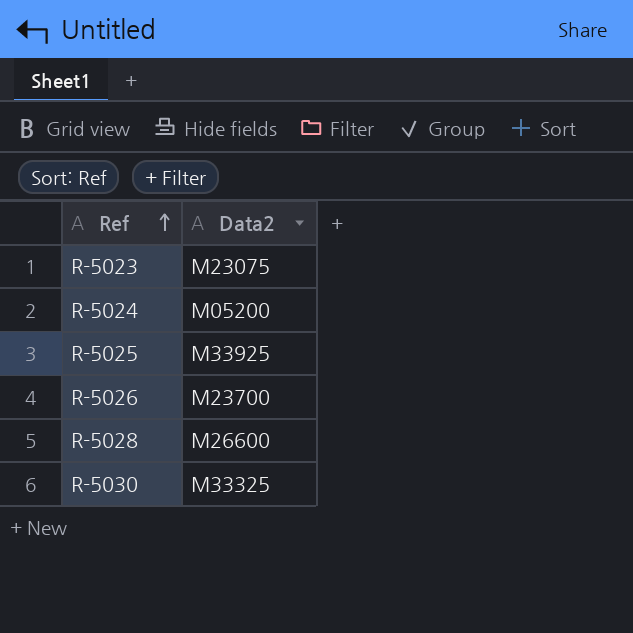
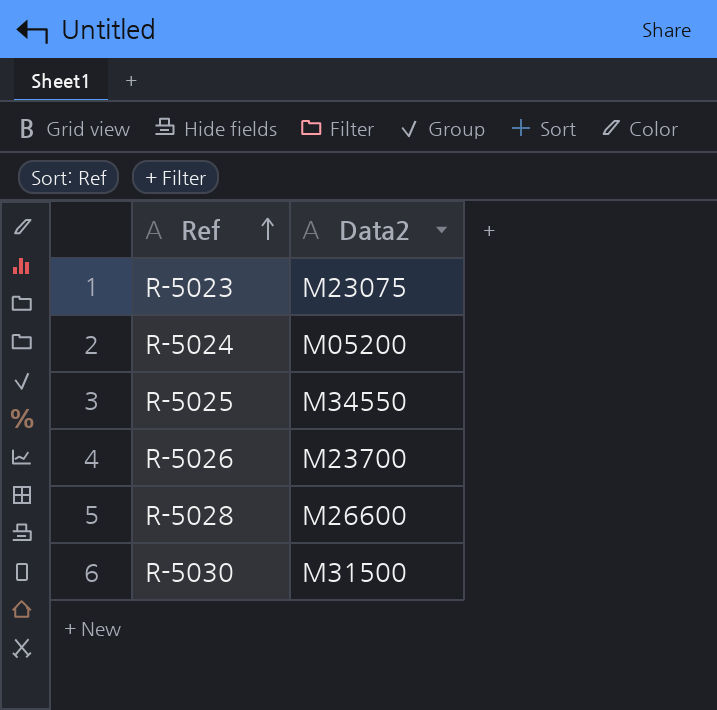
R-5025 | Data2: M33925 -> M34550
R-5030 | Data2: M33325 -> M31500

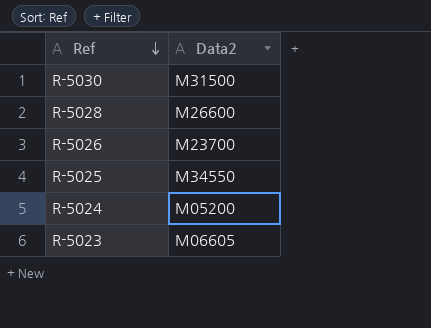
row order: Ref ascending -> Ref descending
R-5023 | Data2: M23075 -> M06605

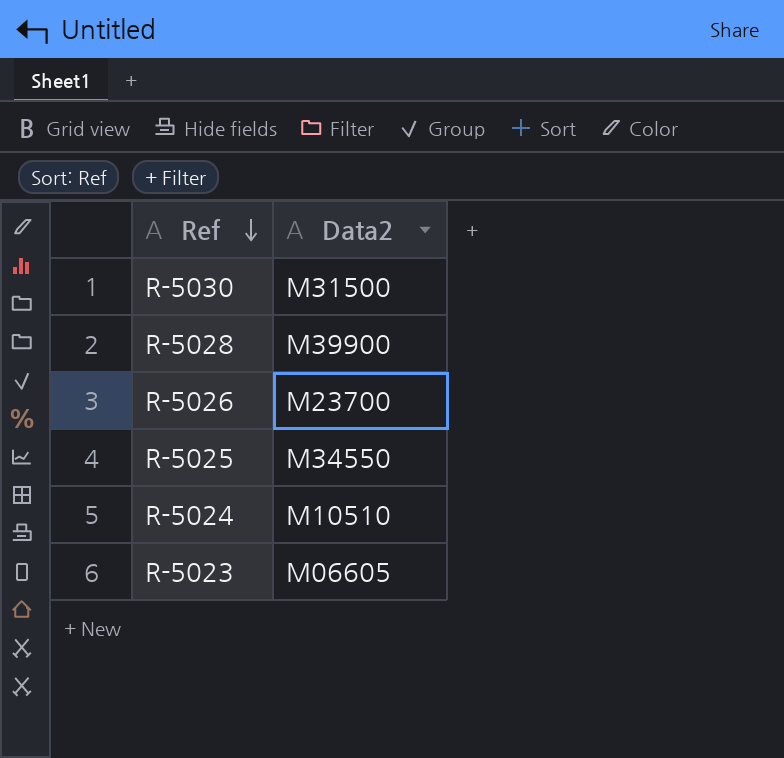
R-5028 | Data2: M26600 -> M39900
R-5024 | Data2: M05200 -> M10510

